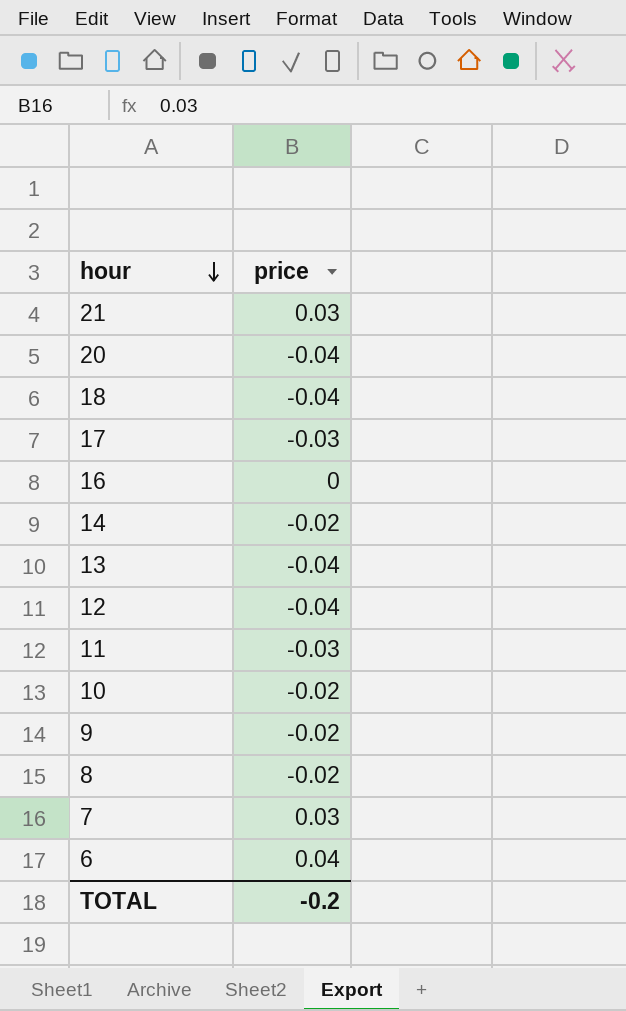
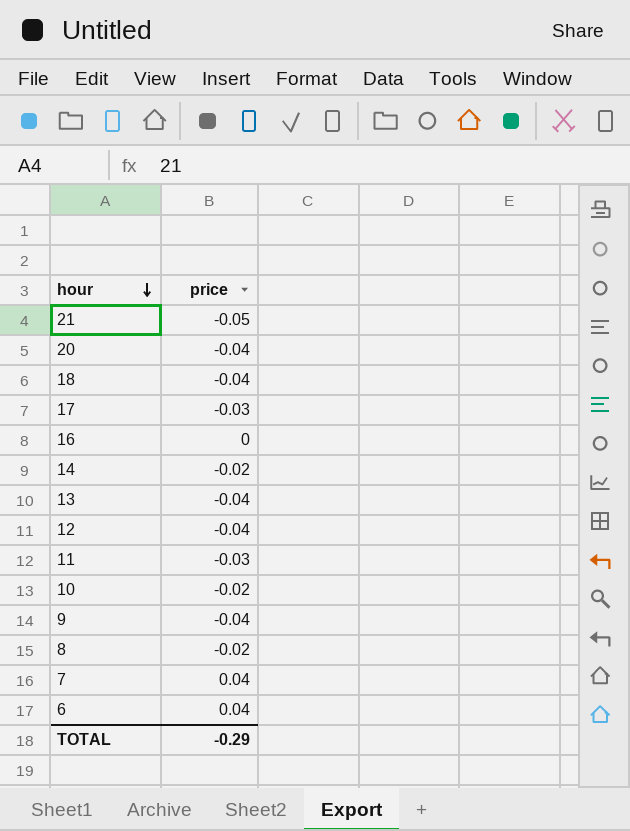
21 | price: 0.03 -> -0.05
9 | price: -0.02 -> -0.04
7 | price: 0.03 -> 0.04
TOTAL | price: -0.2 -> -0.29

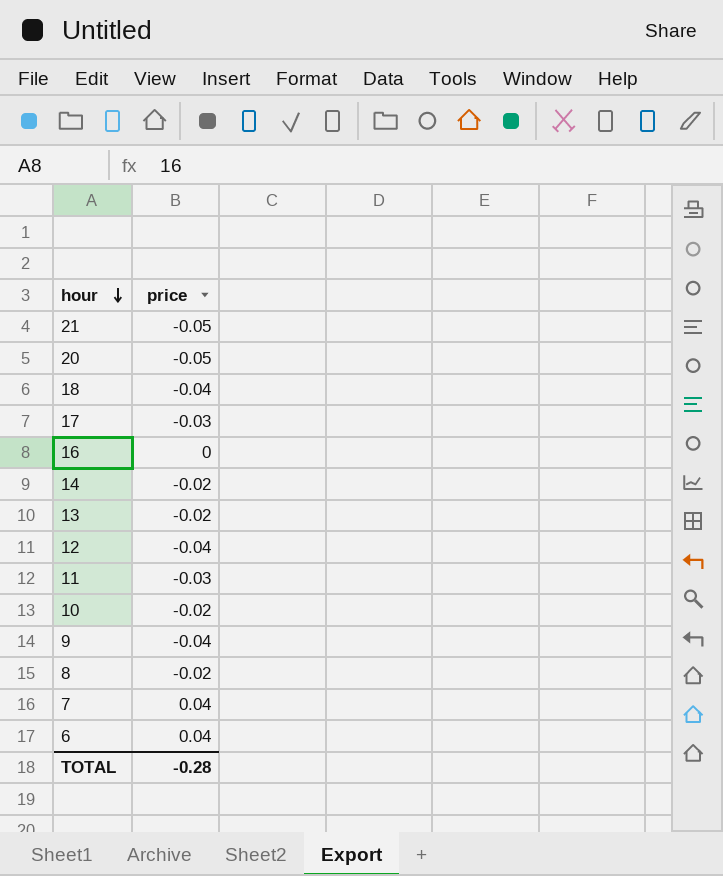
20 | price: -0.04 -> -0.05
13 | price: -0.04 -> -0.02
TOTAL | price: -0.29 -> -0.28

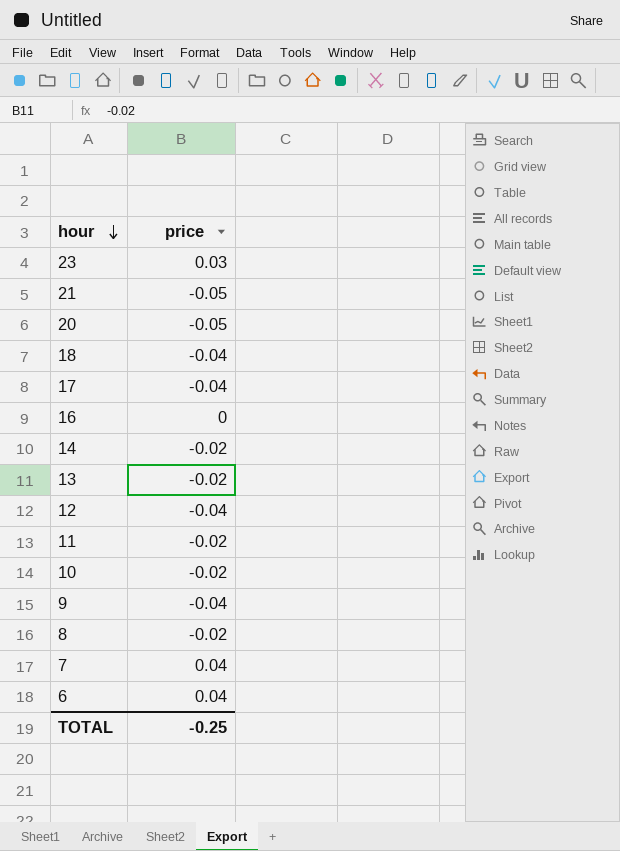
row 23: none -> 0.03
17 | price: -0.03 -> -0.04
11 | price: -0.03 -> -0.02
TOTAL | price: -0.28 -> -0.25

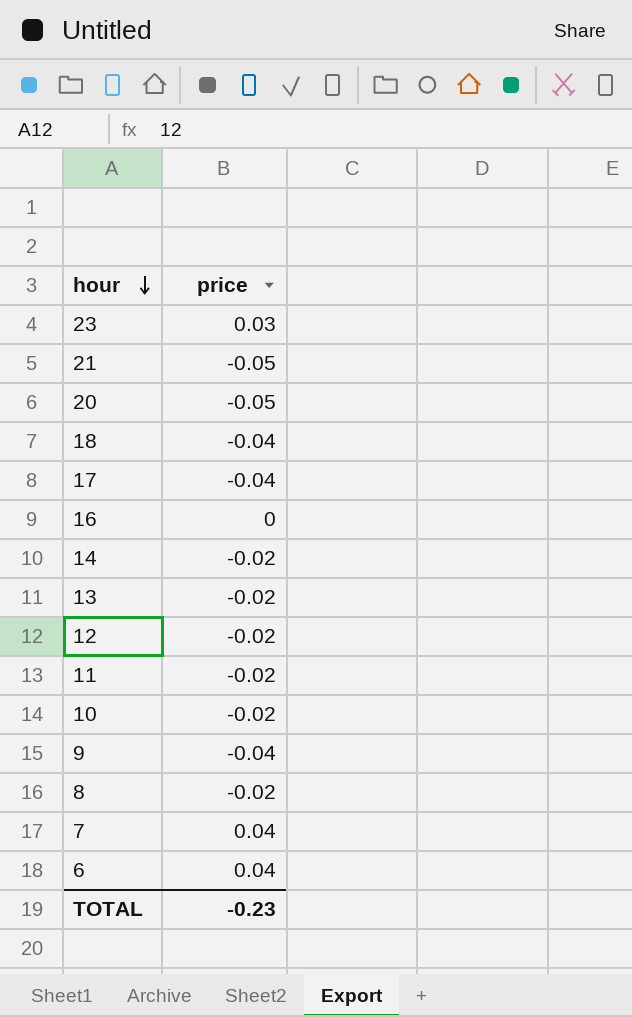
12 | price: -0.04 -> -0.02
TOTAL | price: -0.25 -> -0.23

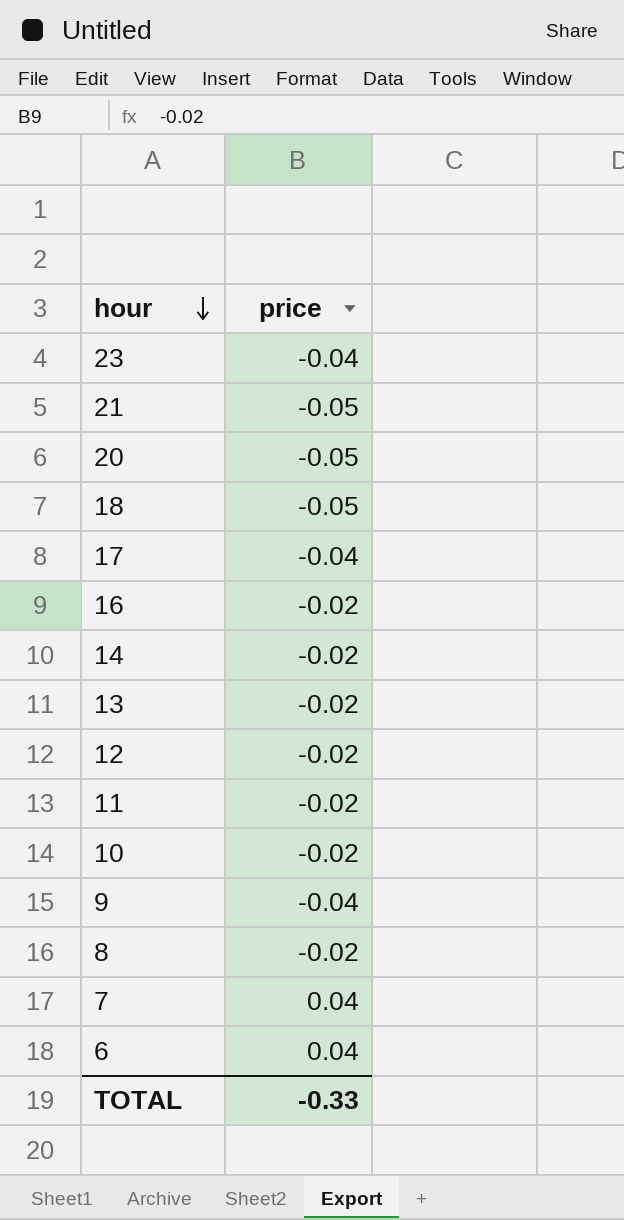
23 | price: 0.03 -> -0.04
18 | price: -0.04 -> -0.05
16 | price: 0 -> -0.02
TOTAL | price: -0.23 -> -0.33

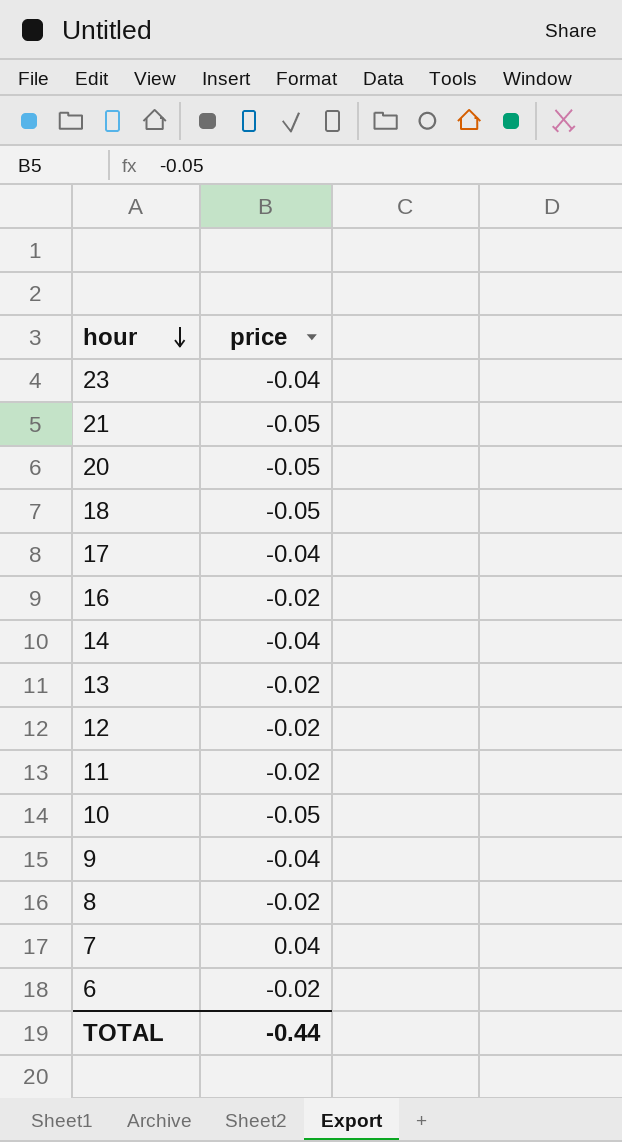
14 | price: -0.02 -> -0.04
10 | price: -0.02 -> -0.05
6 | price: 0.04 -> -0.02
TOTAL | price: -0.33 -> -0.44

